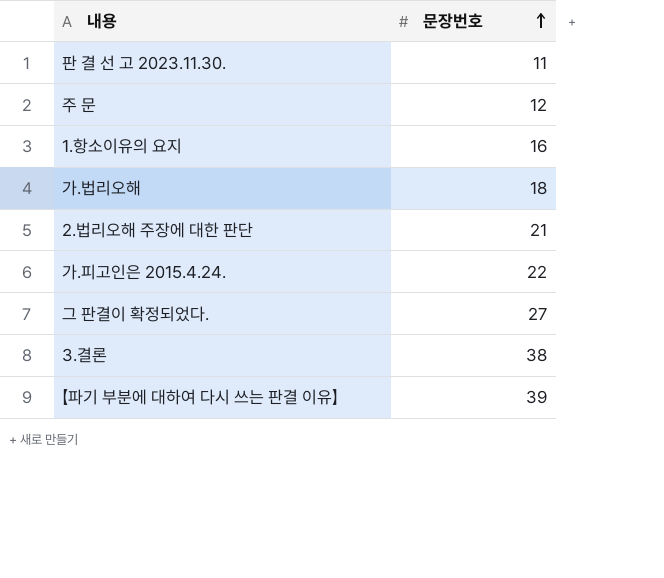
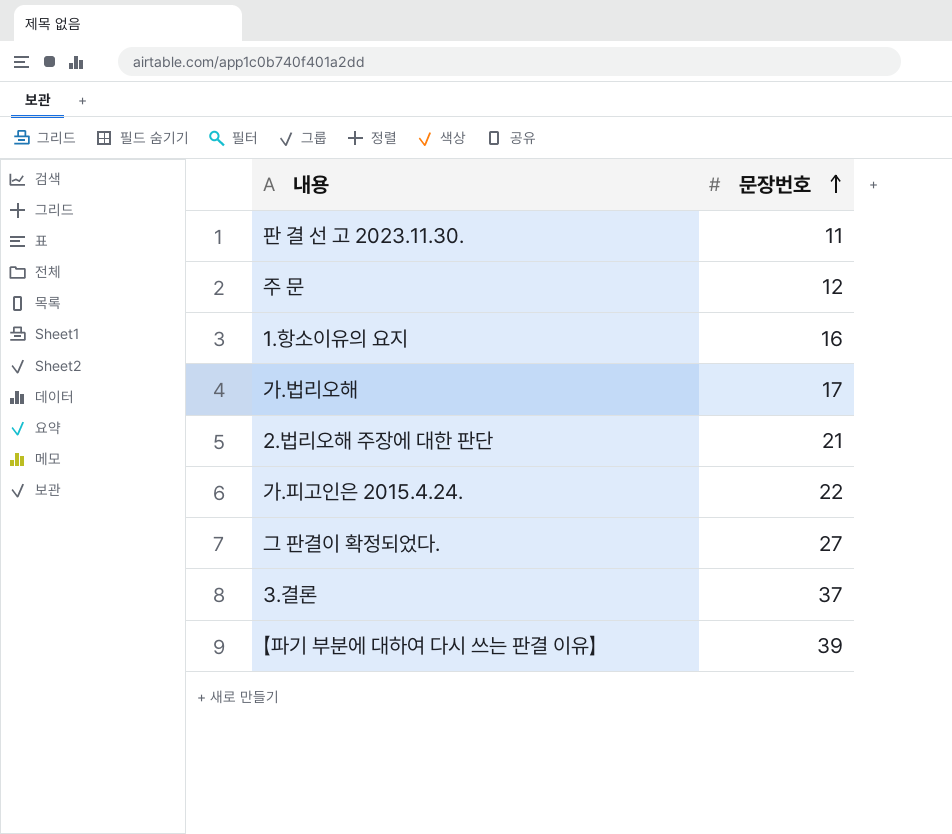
가.법리오해 | 문장번호: 18 -> 17
3.결론 | 문장번호: 38 -> 37

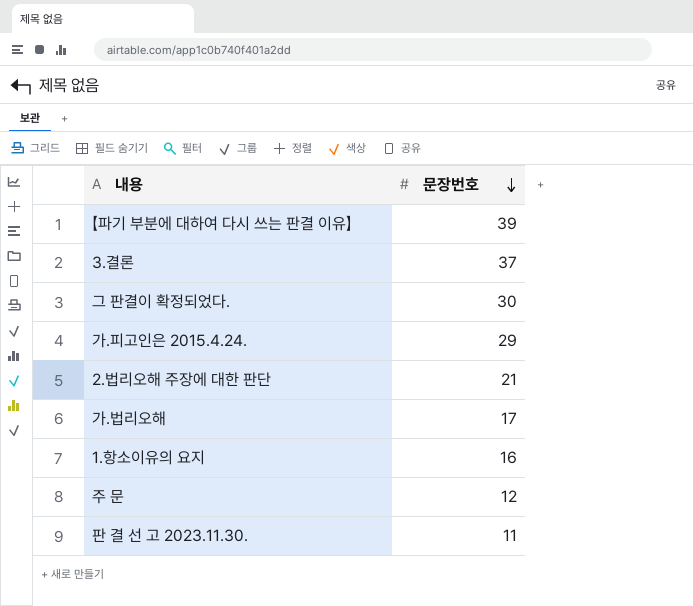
row order: 문장번호 ascending -> 문장번호 descending
그 판결이 확정되었다. | 문장번호: 27 -> 30
가.피고인은 2015.4.24. | 문장번호: 22 -> 29

